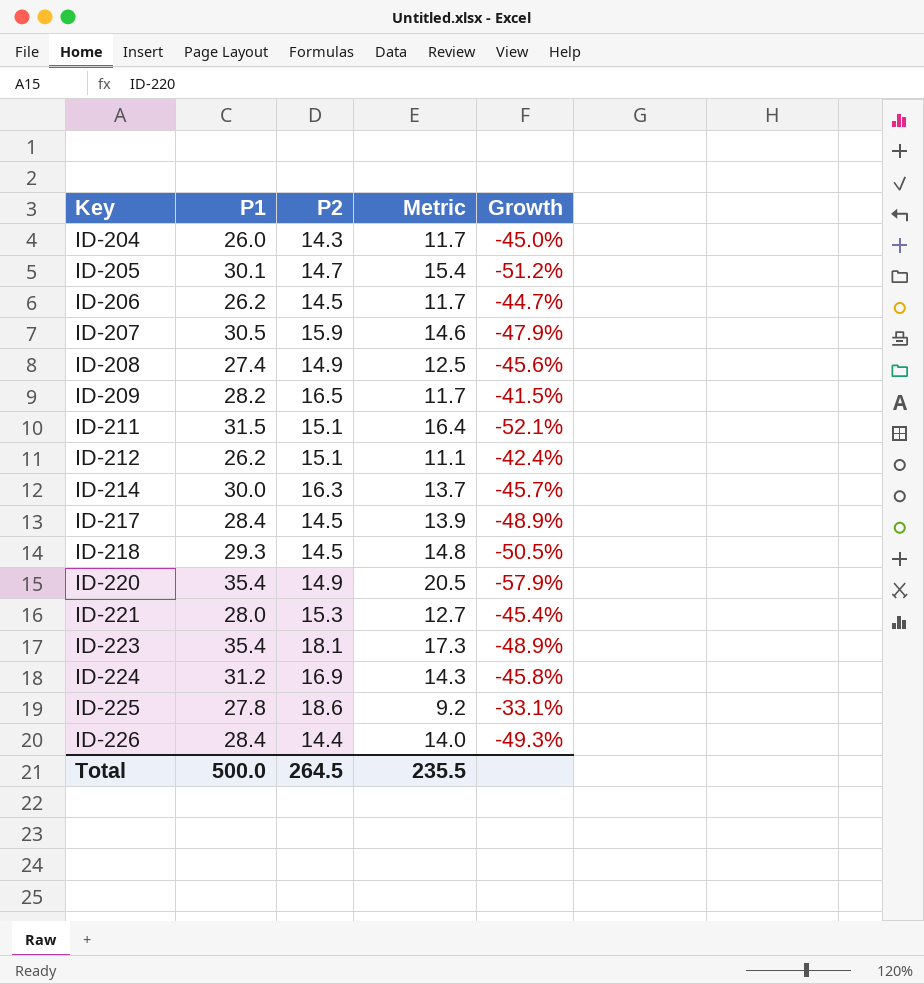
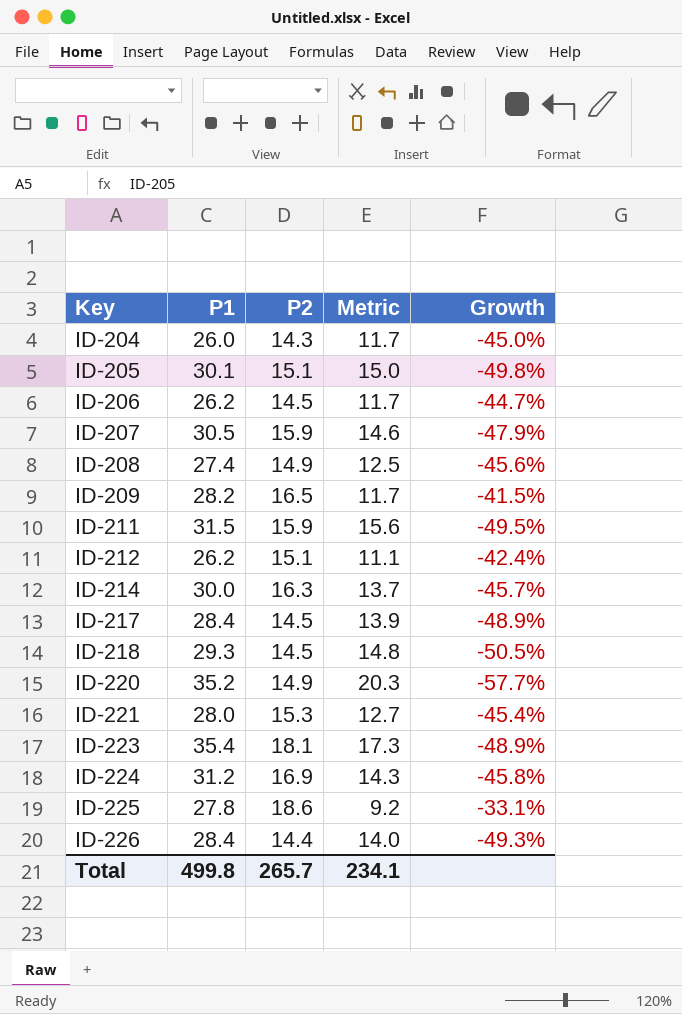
ID-205 | P2: 14.7 -> 15.1
ID-205 | Metric: 15.4 -> 15.0
ID-205 | Growth: -51.2% -> -49.8%
ID-211 | P2: 15.1 -> 15.9
ID-211 | Metric: 16.4 -> 15.6
ID-211 | Growth: -52.1% -> -49.5%
ID-220 | P1: 35.4 -> 35.2
ID-220 | Metric: 20.5 -> 20.3
ID-220 | Growth: -57.9% -> -57.7%
Total | P1: 500.0 -> 499.8
Total | P2: 264.5 -> 265.7
Total | Metric: 235.5 -> 234.1

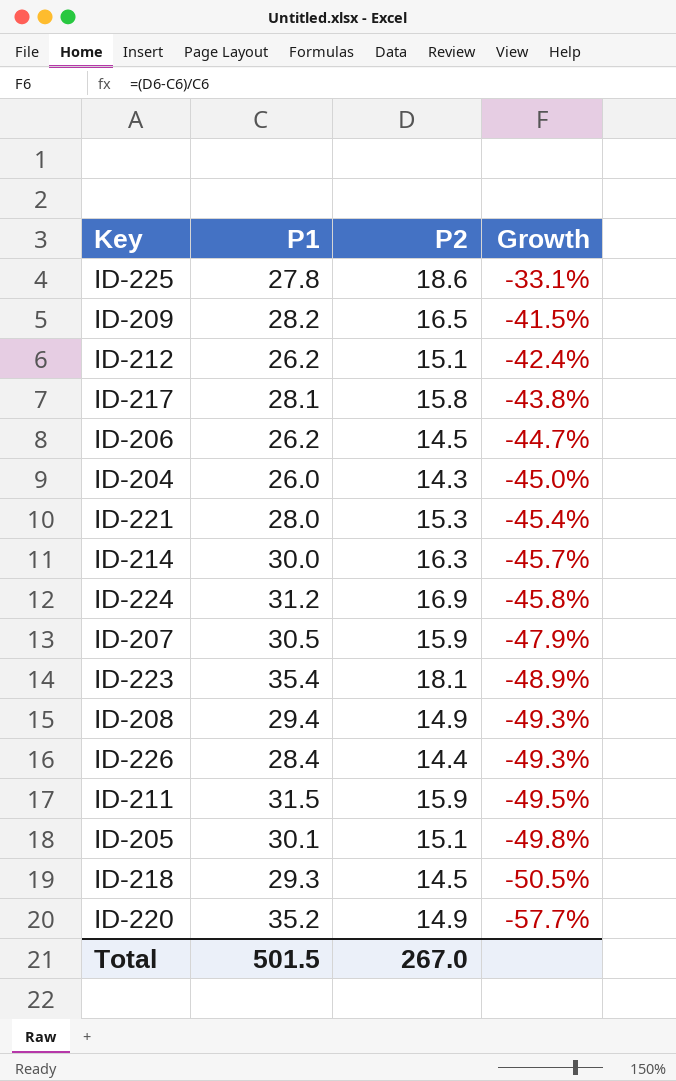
row order: Key ascending -> Growth descending
column Metric | formula: [P1] - [P2] -> none
ID-217 | P1: 28.4 -> 28.1
ID-217 | P2: 14.5 -> 15.8
ID-217 | Growth: -48.9% -> -43.8%
ID-208 | P1: 27.4 -> 29.4
ID-208 | Growth: -45.6% -> -49.3%
Total | P1: 499.8 -> 501.5
Total | P2: 265.7 -> 267.0

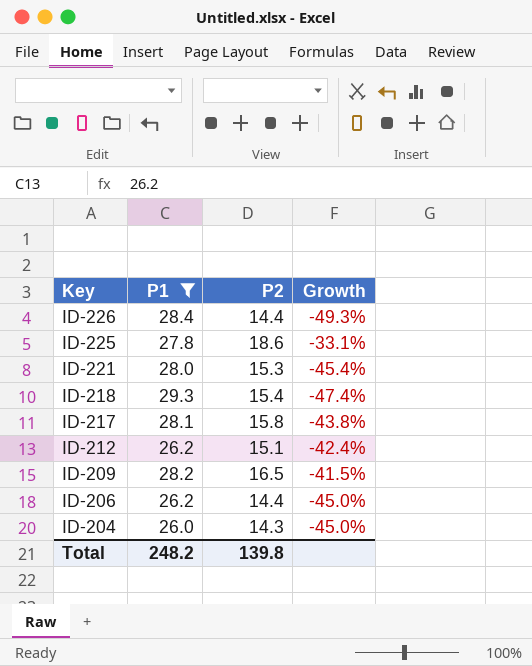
filter: none -> P1 <= 29.3
row order: Growth descending -> Key descending
ID-218 | P2: 14.5 -> 15.4
ID-218 | Growth: -50.5% -> -47.4%
ID-206 | P2: 14.5 -> 14.4
ID-206 | Growth: -44.7% -> -45.0%
Total | P1: 501.5 -> 248.2
Total | P2: 267.0 -> 139.8

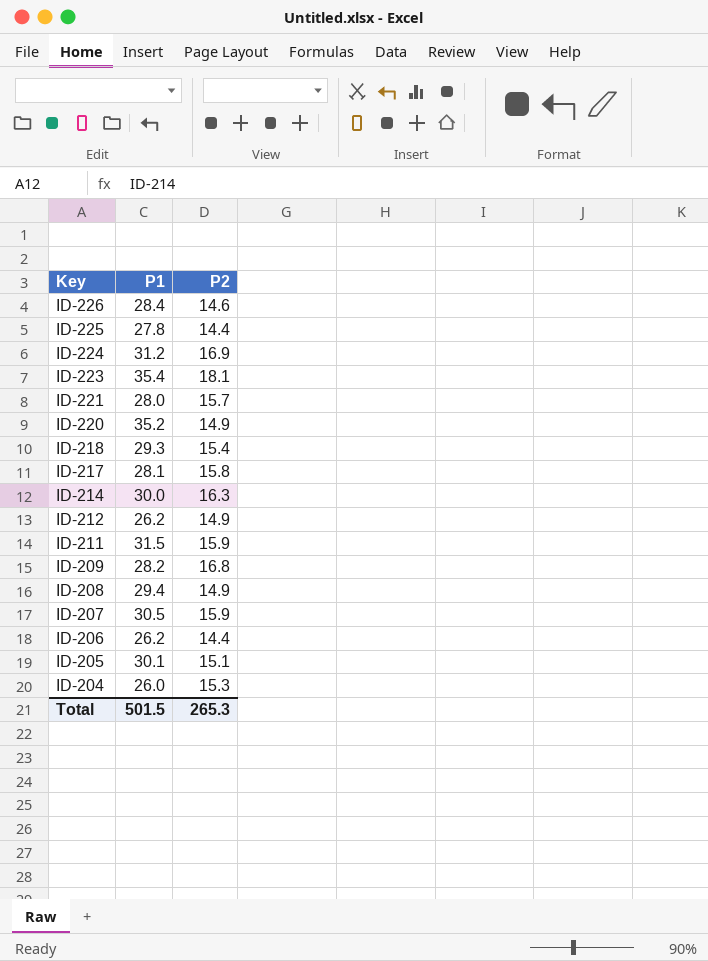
filter: P1 <= 29.3 -> none
column Growth | formula: ([P2] - [P1]) / [P1] -> none
ID-226 | P2: 14.4 -> 14.6
ID-225 | P2: 18.6 -> 14.4
ID-221 | P2: 15.3 -> 15.7
ID-212 | P2: 15.1 -> 14.9
ID-209 | P2: 16.5 -> 16.8
ID-204 | P2: 14.3 -> 15.3
Total | P1: 248.2 -> 501.5
Total | P2: 139.8 -> 265.3

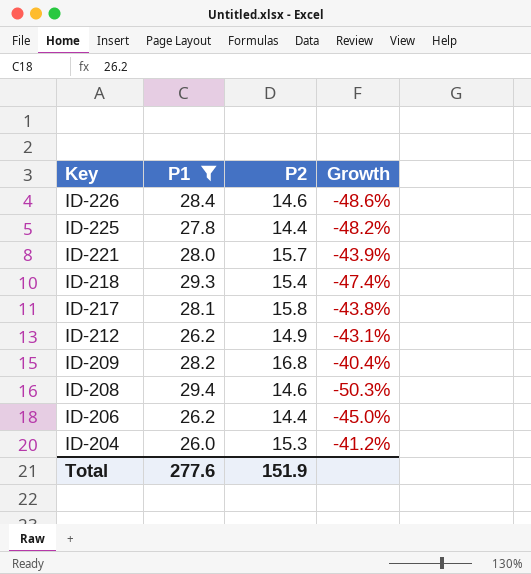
filter: none -> P1 <= 29.4
column Growth | formula: none -> ([P2] - [P1]) / [P1]
ID-208 | P2: 14.9 -> 14.6
Total | P1: 501.5 -> 277.6
Total | P2: 265.3 -> 151.9

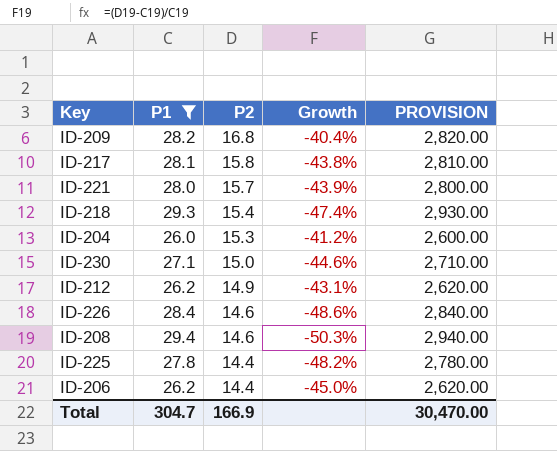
row order: Key descending -> P2 descending
column PROVISION | formula: none -> [P1] * 100
row ID-230: none -> 27.1 | 15.0 | -44.6% | 2,710.00
Total | P1: 277.6 -> 304.7
Total | P2: 151.9 -> 166.9

